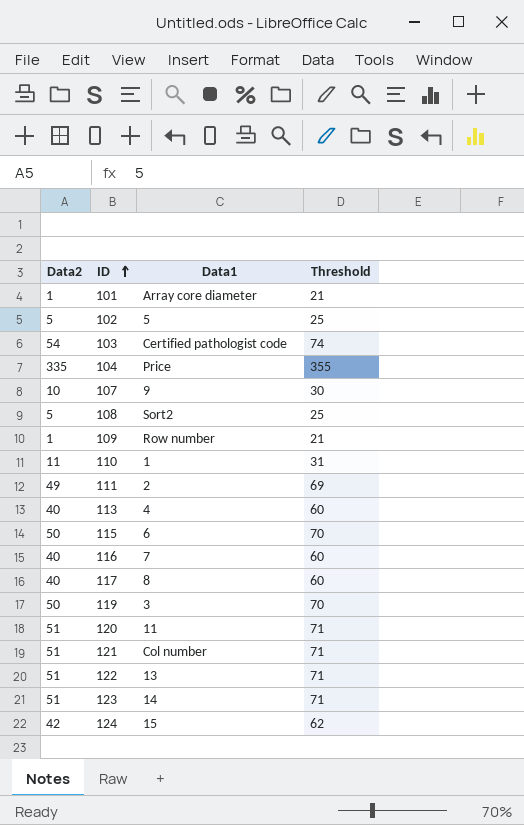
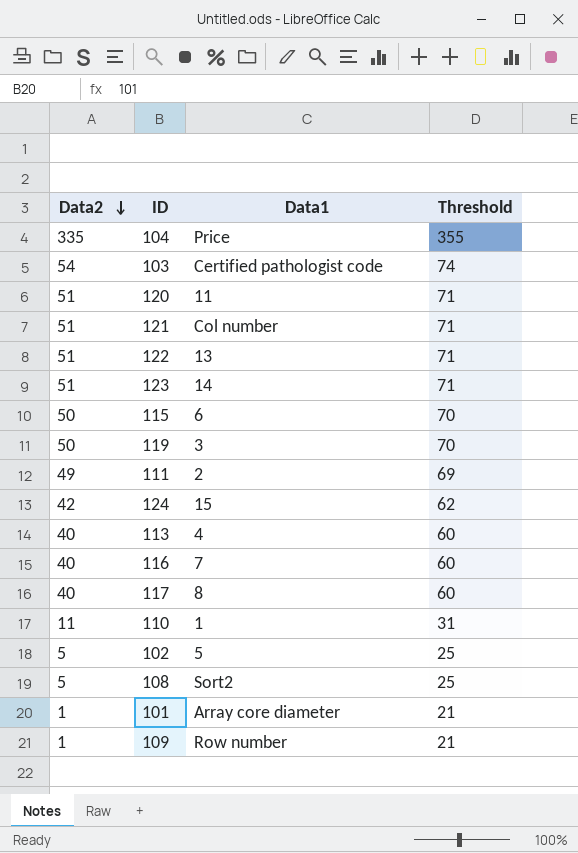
row order: ID ascending -> Data2 descending
row 107: 10 | 9 | 30 -> none

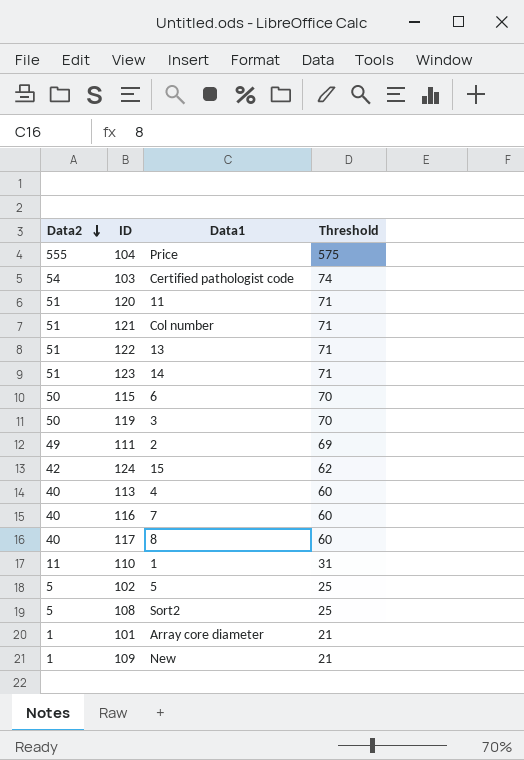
104 | Data2: 335 -> 555
104 | Threshold: 355 -> 575
109 | Data1: Row number -> New

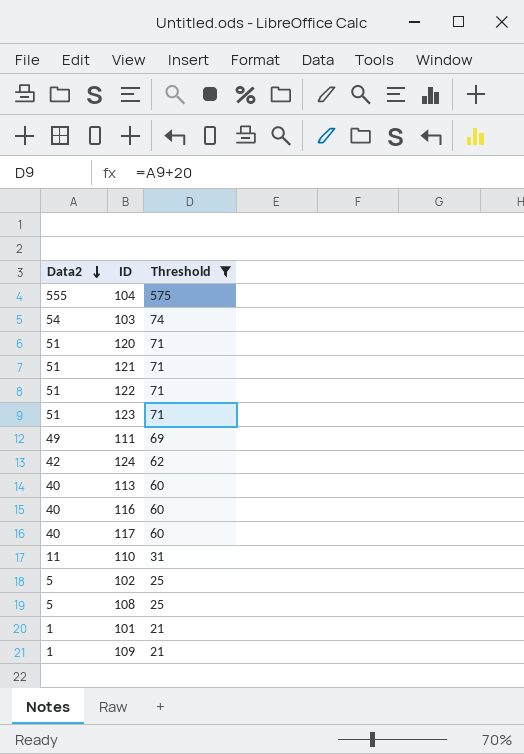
filter: none -> Threshold != 70
column Data1 | position: 3 -> none

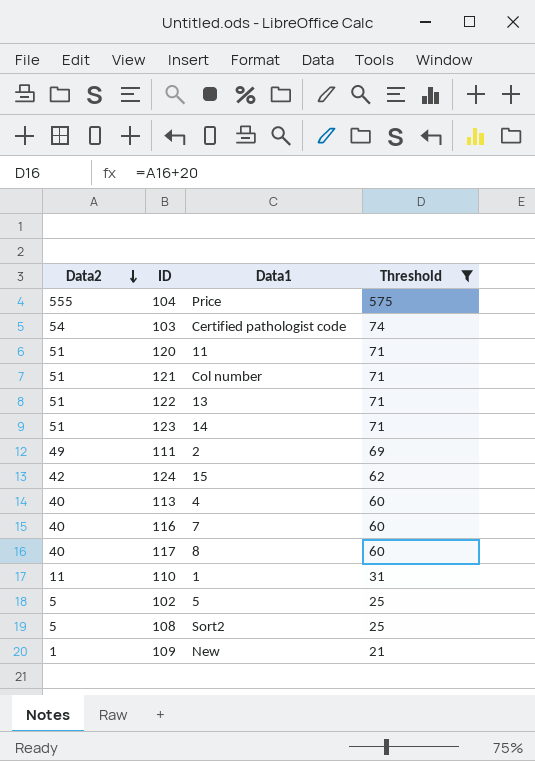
column Data1 | position: none -> 3
row 101: 1 | 21 -> none

